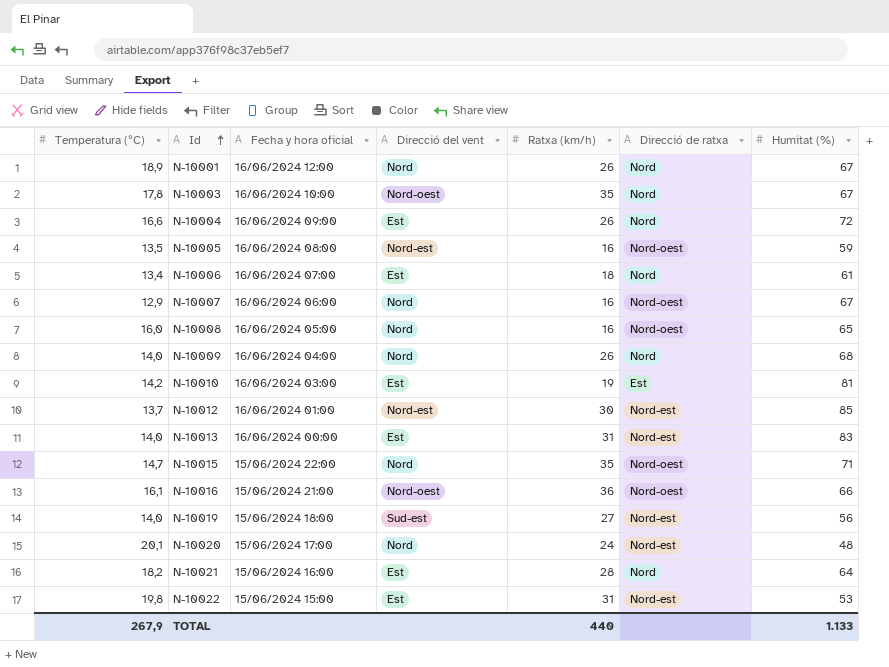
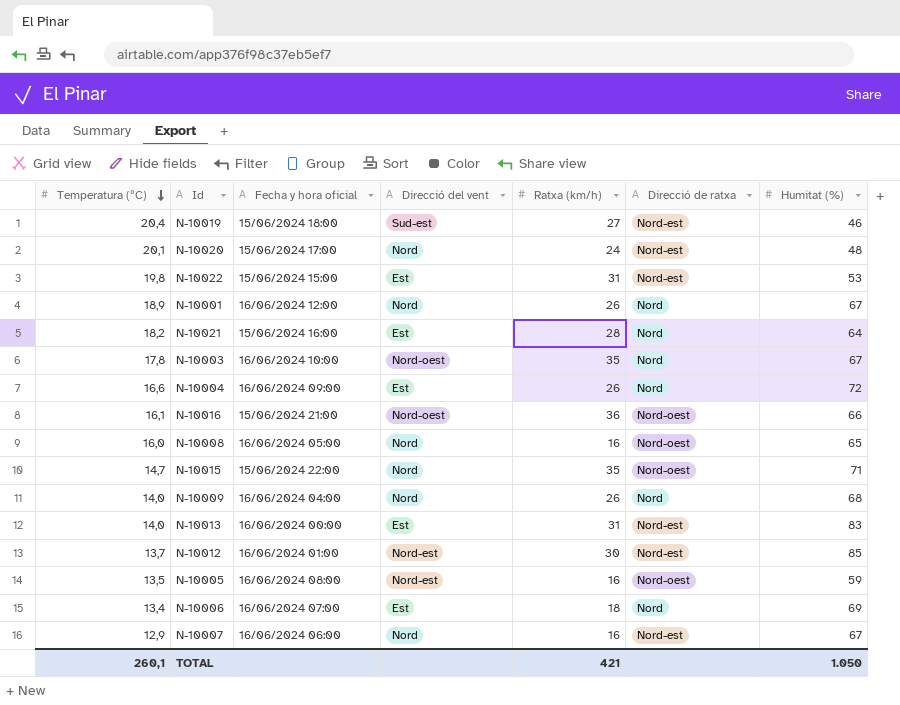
row order: Id ascending -> Temperatura (ºC) descending
row N-10010: 14,2 | 16/06/2024 03:00 | Est | 19 | Est | 81 -> none
N-10019 | Temperatura (ºC): 14,0 -> 20,4
N-10019 | Humitat (%): 56 -> 46
N-10006 | Humitat (%): 61 -> 69
N-10007 | Direcció de ratxa: Nord-oest -> Nord-est
TOTAL | Temperatura (ºC): 267,9 -> 260,1
TOTAL | Ratxa (km/h): 440 -> 421
TOTAL | Humitat (%): 1.133 -> 1.050

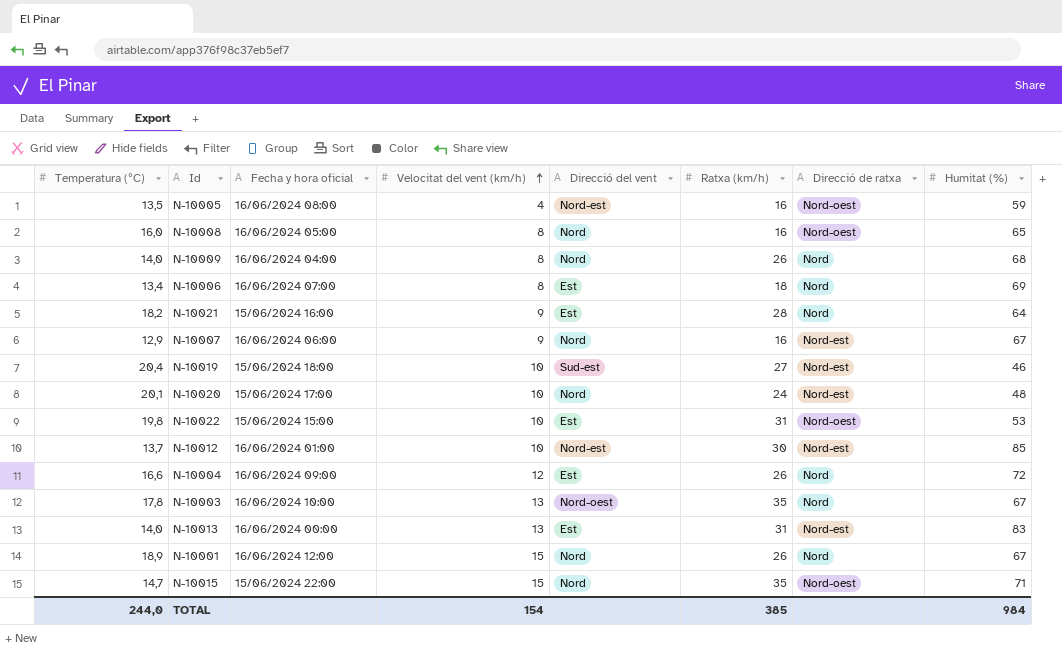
row order: Temperatura (ºC) descending -> Velocitat del vent (km/h) ascending
column Velocitat del vent (km/h) | position: none -> 4
row N-10016: 16,1 | 15/06/2024 21:00 | Nord-oest | 36 | Nord-oest | 66 -> none
N-10022 | Direcció de ratxa: Nord-est -> Nord-oest
TOTAL | Temperatura (ºC): 260,1 -> 244,0
TOTAL | Ratxa (km/h): 421 -> 385
TOTAL | Humitat (%): 1.050 -> 984

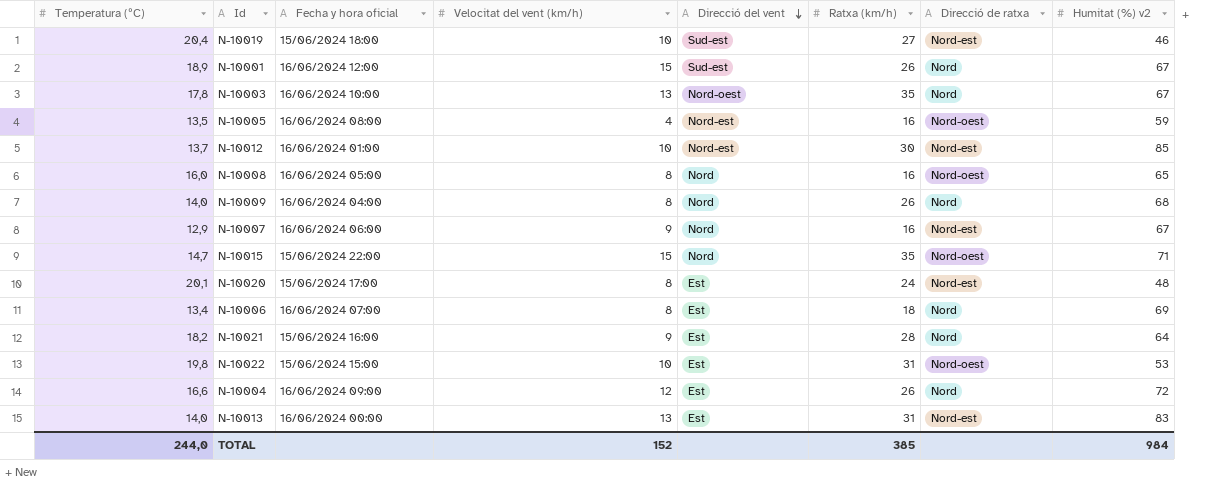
row order: Velocitat del vent (km/h) ascending -> Direcció del vent descending
column name: Humitat (%) -> Humitat (%) v2
N-10001 | Direcció del vent: Nord -> Sud-est
N-10020 | Velocitat del vent (km/h): 10 -> 8
N-10020 | Direcció del vent: Nord -> Est
TOTAL | Velocitat del vent (km/h): 154 -> 152

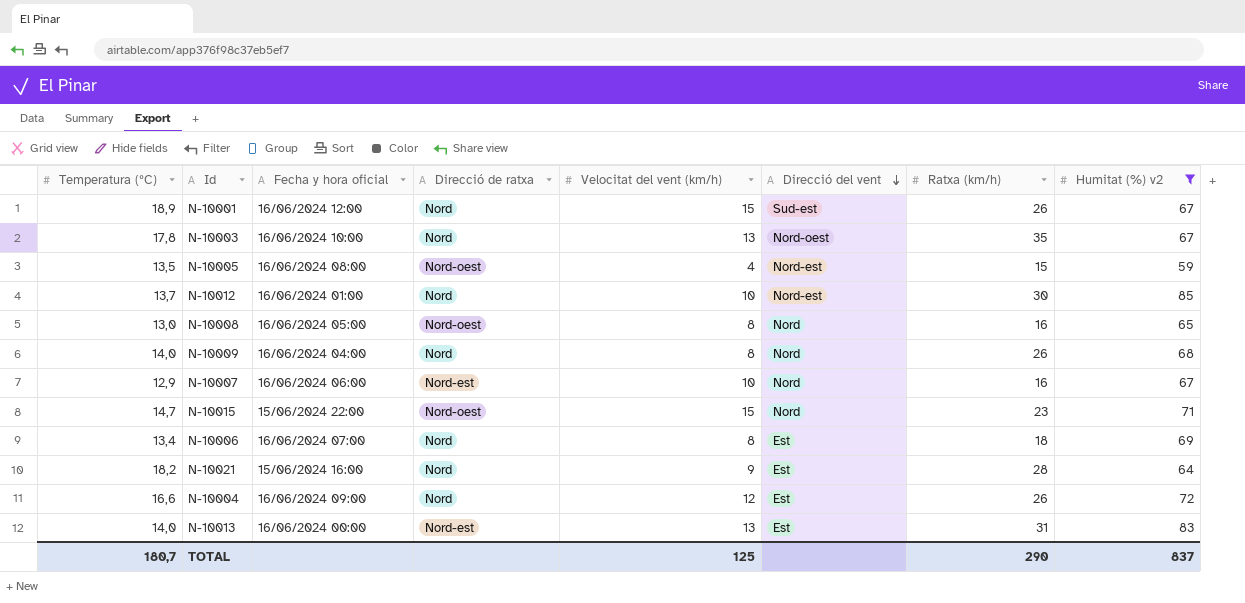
filter: none -> Humitat (%) v2 >= 59
column Direcció de ratxa | position: 7 -> 4
N-10005 | Ratxa (km/h): 16 -> 15
N-10012 | Direcció de ratxa: Nord-est -> Nord
N-10008 | Temperatura (ºC): 16,0 -> 13,0
N-10007 | Velocitat del vent (km/h): 9 -> 10
N-10015 | Ratxa (km/h): 35 -> 23
TOTAL | Temperatura (ºC): 244,0 -> 180,7
TOTAL | Velocitat del vent (km/h): 152 -> 125
TOTAL | Ratxa (km/h): 385 -> 290
TOTAL | Humitat (%) v2: 984 -> 837

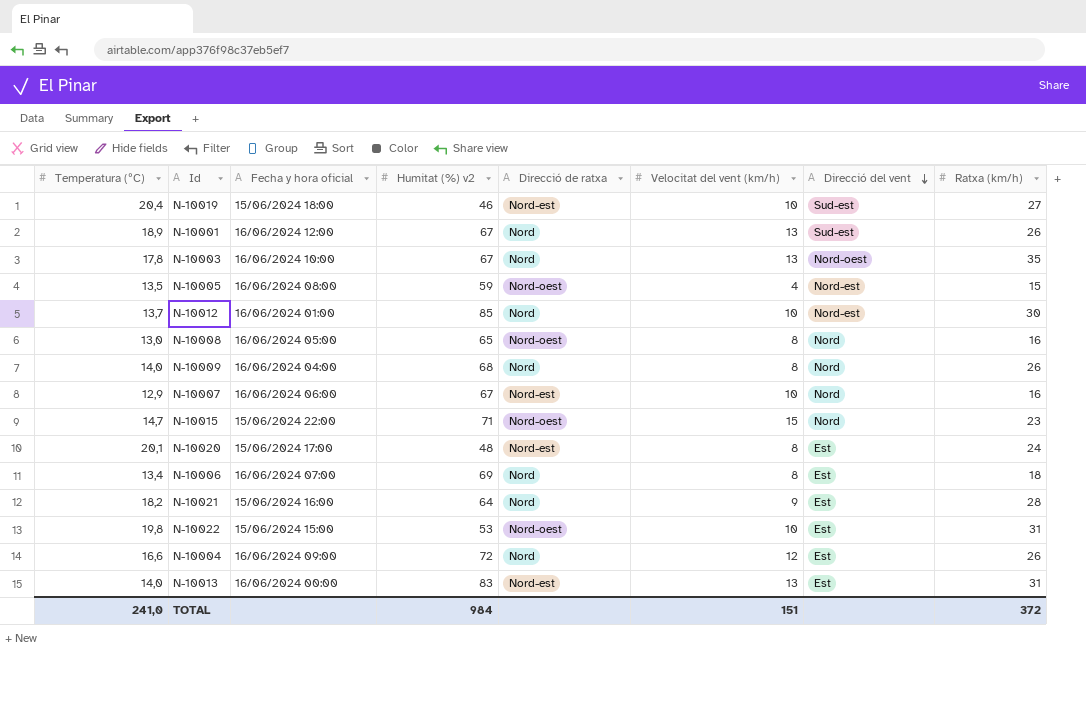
filter: Humitat (%) v2 >= 59 -> none
column Humitat (%) v2 | position: 8 -> 4
N-10001 | Velocitat del vent (km/h): 15 -> 13
TOTAL | Temperatura (ºC): 180,7 -> 241,0
TOTAL | Humitat (%) v2: 837 -> 984
TOTAL | Velocitat del vent (km/h): 125 -> 151
TOTAL | Ratxa (km/h): 290 -> 372

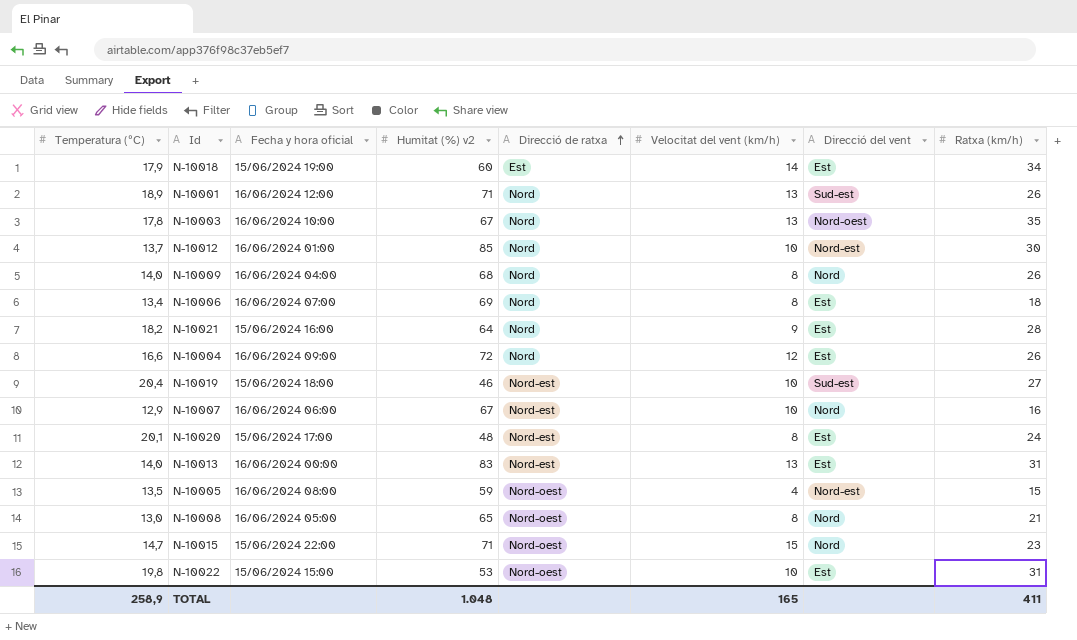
row order: Direcció del vent descending -> Direcció de ratxa ascending
row N-10018: none -> 17,9 | 15/06/2024 19:00 | 60 | Est | 14 | Est | 34
N-10001 | Humitat (%) v2: 67 -> 71
N-10008 | Ratxa (km/h): 16 -> 21
TOTAL | Temperatura (ºC): 241,0 -> 258,9
TOTAL | Humitat (%) v2: 984 -> 1.048
TOTAL | Velocitat del vent (km/h): 151 -> 165
TOTAL | Ratxa (km/h): 372 -> 411

